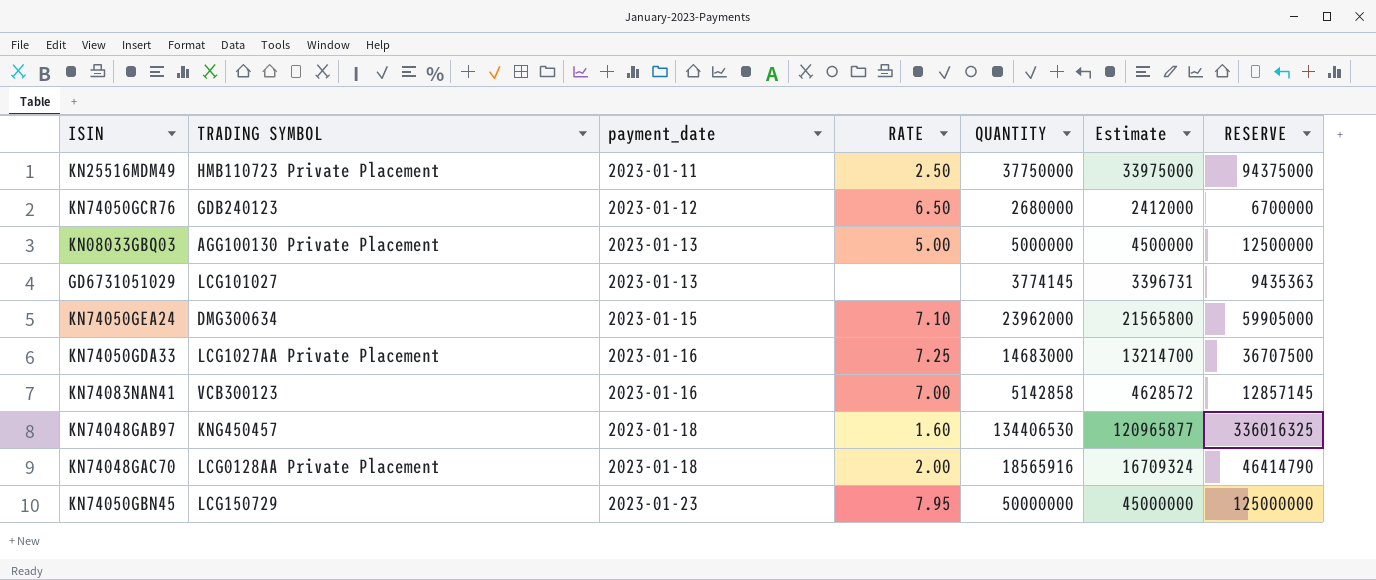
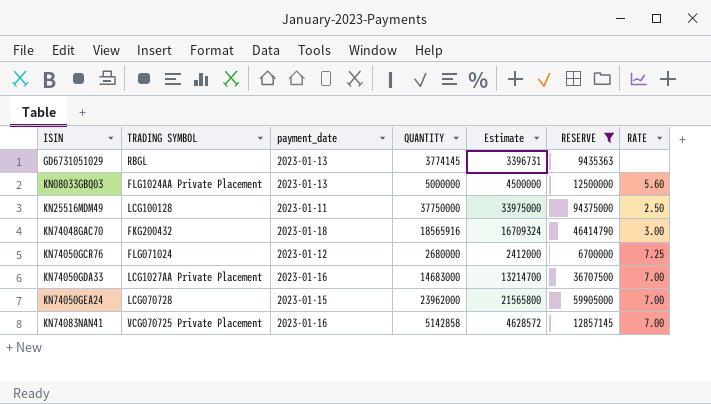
filter: none -> RESERVE <= 94375000
row order: payment_date ascending -> ISIN ascending
column RATE | position: 4 -> 7
GD6731051029 | TRADING SYMBOL: LCG101027 -> RBGL
KN08033GBQ03 | TRADING SYMBOL: AGG100130 Private Placement -> FLG1024AA Private Placement
KN08033GBQ03 | RATE: 5.00 -> 5.60
KN25516MDM49 | TRADING SYMBOL: HMB110723 Private Placement -> LCG100128
KN74048GAC70 | TRADING SYMBOL: LCG0128AA Private Placement -> FKG200432
KN74048GAC70 | RATE: 2.00 -> 3.00
KN74050GCR76 | TRADING SYMBOL: GDB240123 -> FLG071024
KN74050GCR76 | RATE: 6.50 -> 7.25
KN74050GDA33 | RATE: 7.25 -> 7.00
KN74050GEA24 | TRADING SYMBOL: DMG300634 -> LCG070728
KN74050GEA24 | RATE: 7.10 -> 7.00
KN74083NAN41 | TRADING SYMBOL: VCB300123 -> VCG070725 Private Placement

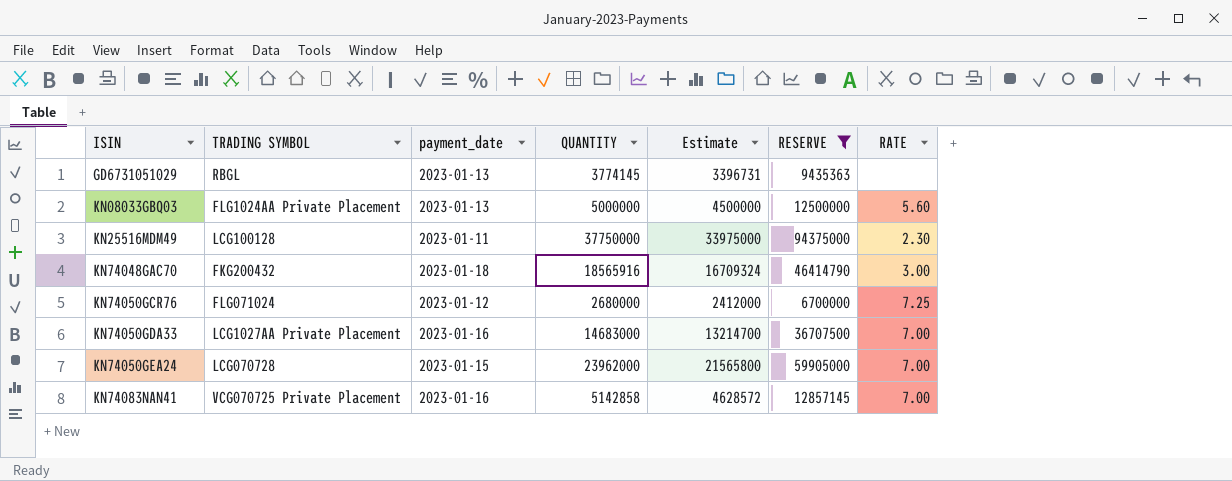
KN25516MDM49 | RATE: 2.50 -> 2.30

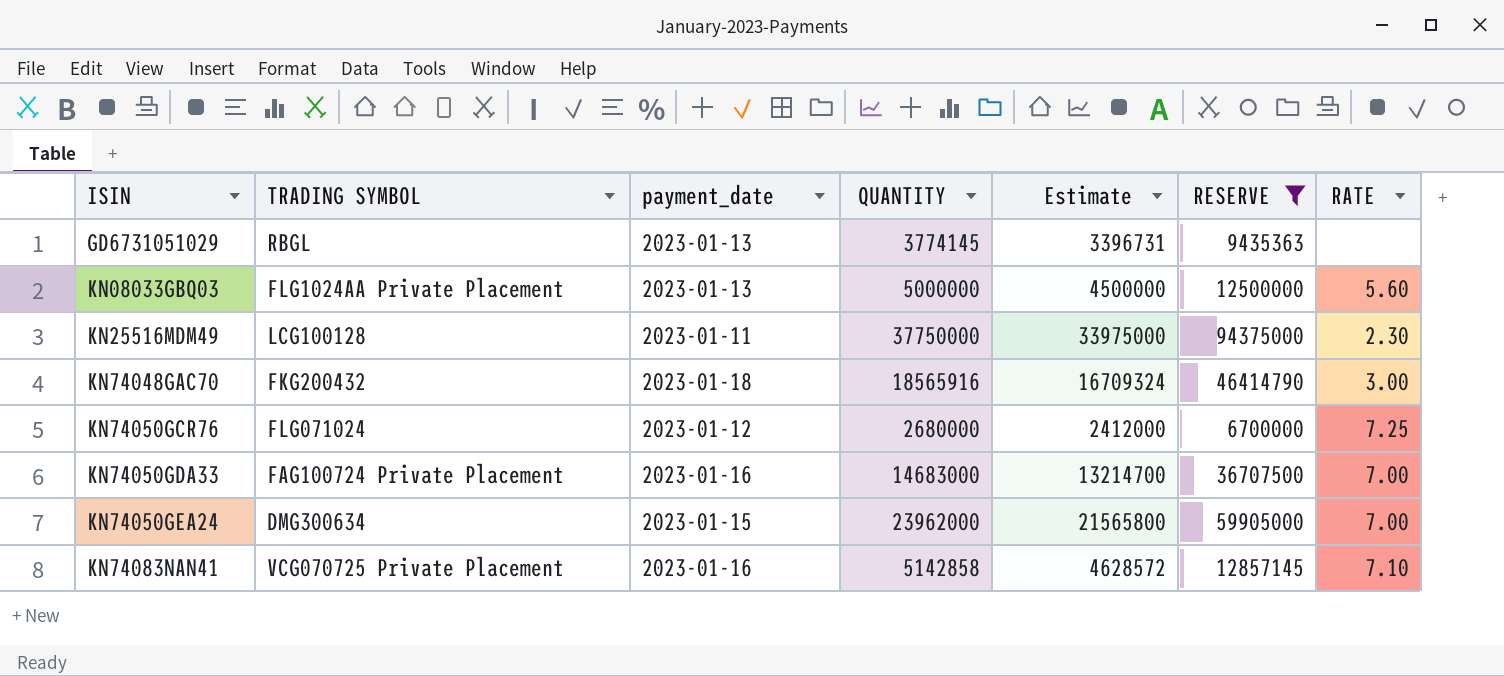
KN74050GDA33 | TRADING SYMBOL: LCG1027AA Private Placement -> FAG100724 Private Placement
KN74050GEA24 | TRADING SYMBOL: LCG070728 -> DMG300634
KN74083NAN41 | RATE: 7.00 -> 7.10

